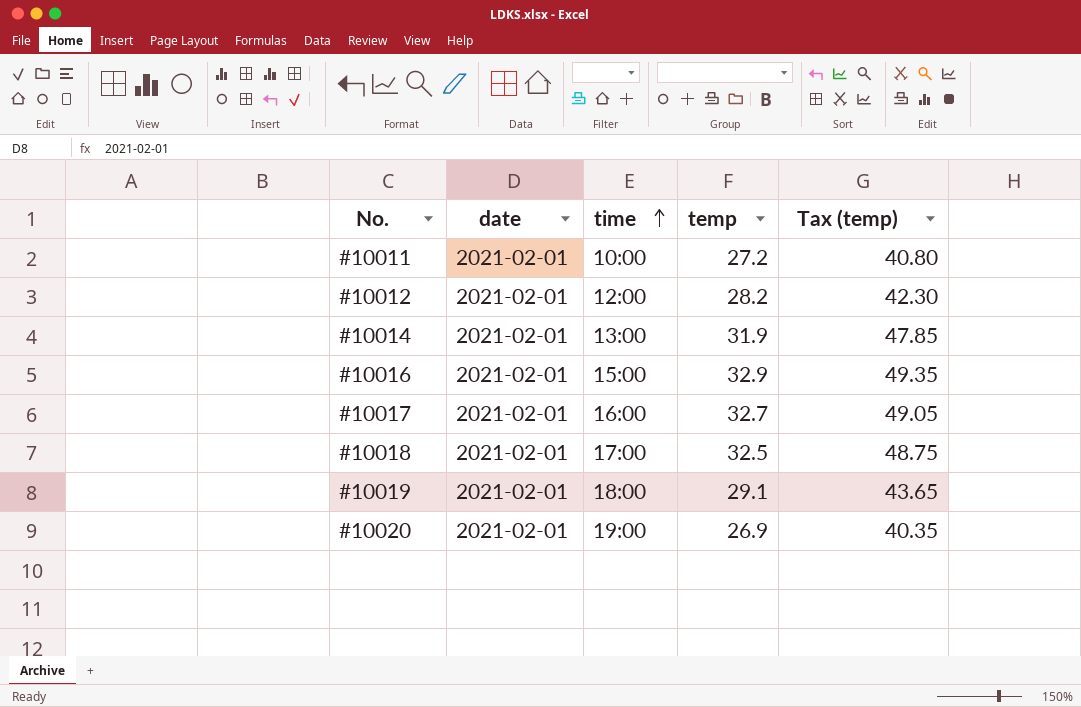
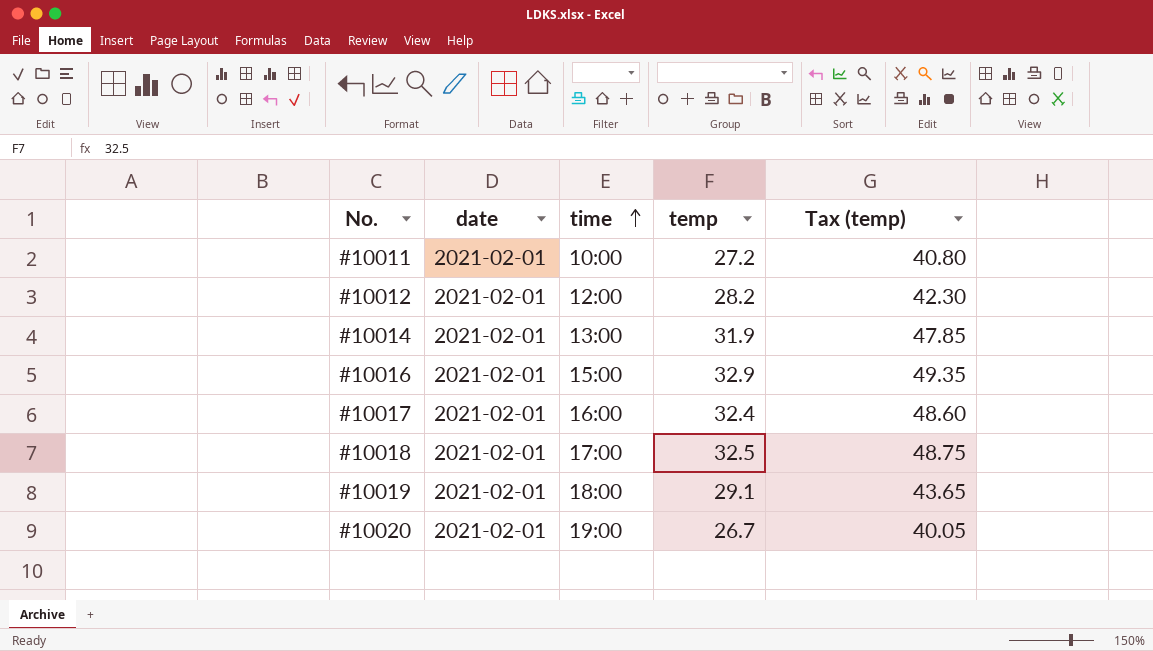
#10017 | temp: 32.7 -> 32.4
#10017 | Tax (temp): 49.05 -> 48.60
#10020 | temp: 26.9 -> 26.7
#10020 | Tax (temp): 40.35 -> 40.05

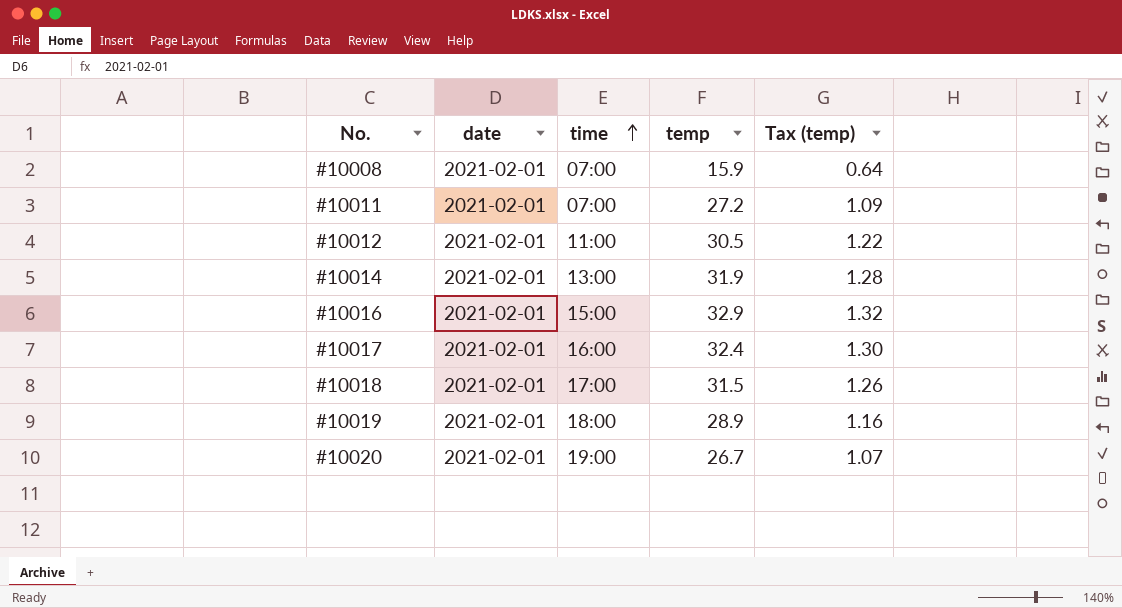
column Tax (temp) | formula: [temp] * 1.5 -> [temp] * 0.04
row #10008: none -> 2021-02-01 | 07:00 | 15.9 | 0.64
#10011 | time: 10:00 -> 07:00
#10012 | time: 12:00 -> 11:00
#10012 | temp: 28.2 -> 30.5
#10018 | temp: 32.5 -> 31.5
#10019 | temp: 29.1 -> 28.9

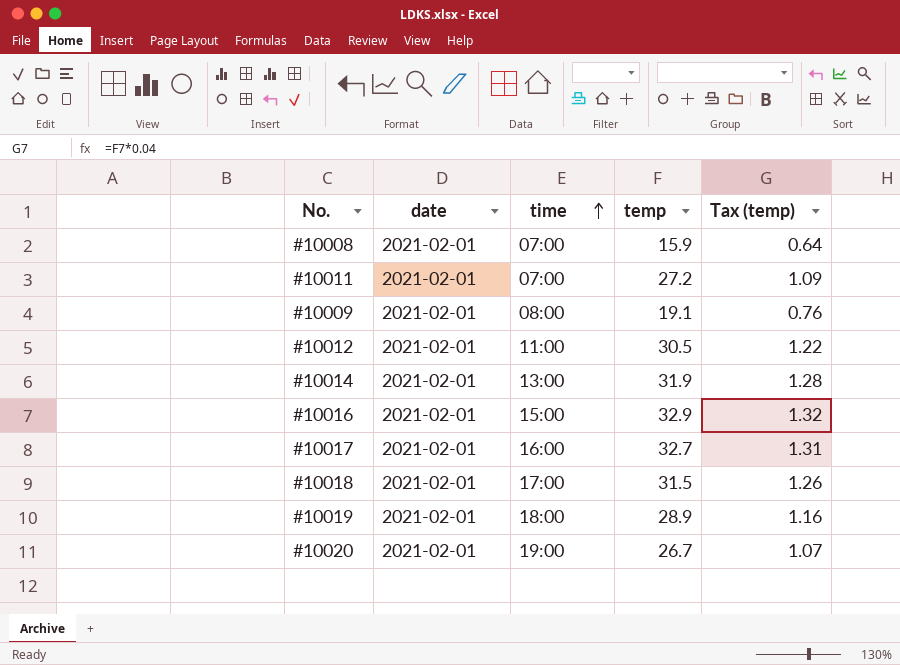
row #10009: none -> 2021-02-01 | 08:00 | 19.1 | 0.76
#10017 | temp: 32.4 -> 32.7
#10017 | Tax (temp): 1.30 -> 1.31

